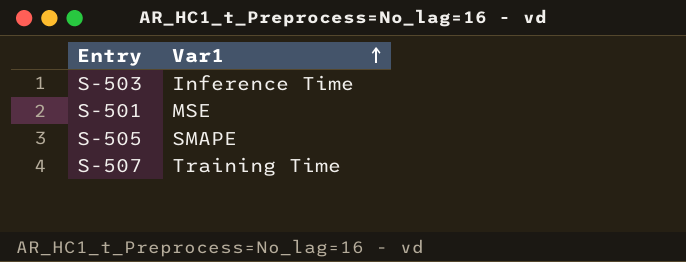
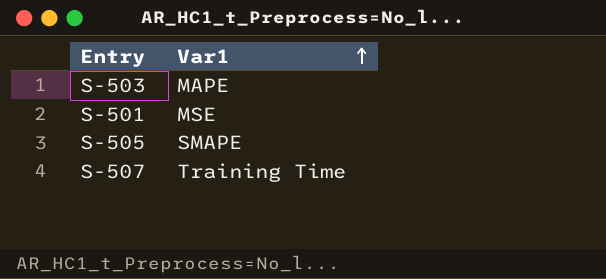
S-503 | Var1: Inference Time -> MAPE

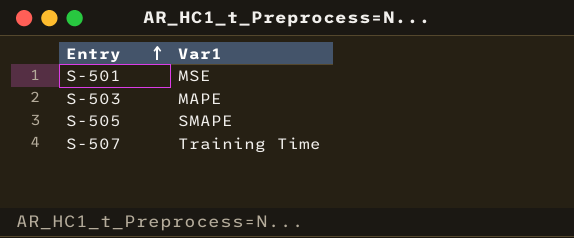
row order: Var1 ascending -> Entry ascending

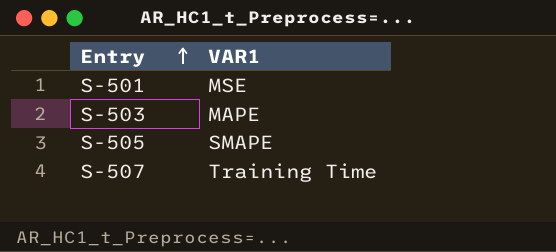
column name: Var1 -> VAR1

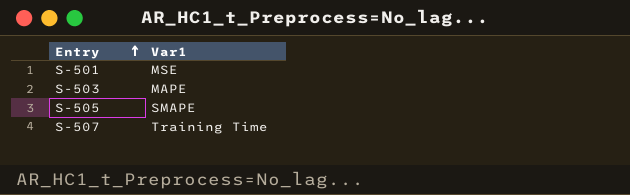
column name: VAR1 -> Var1

